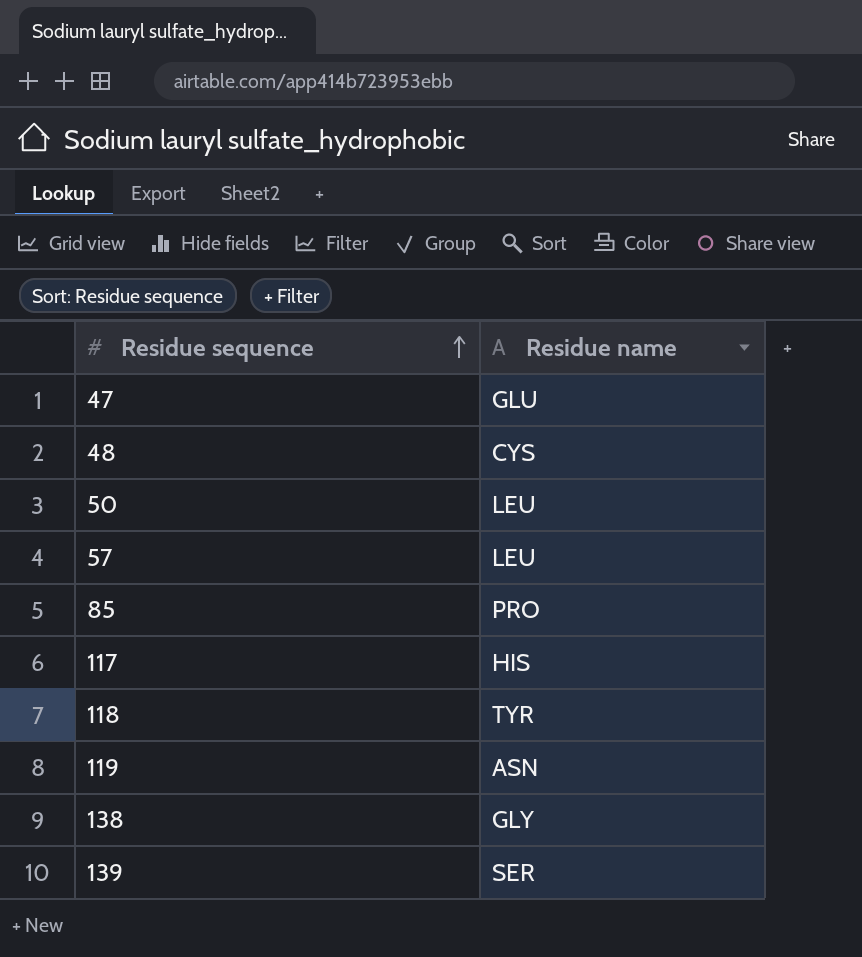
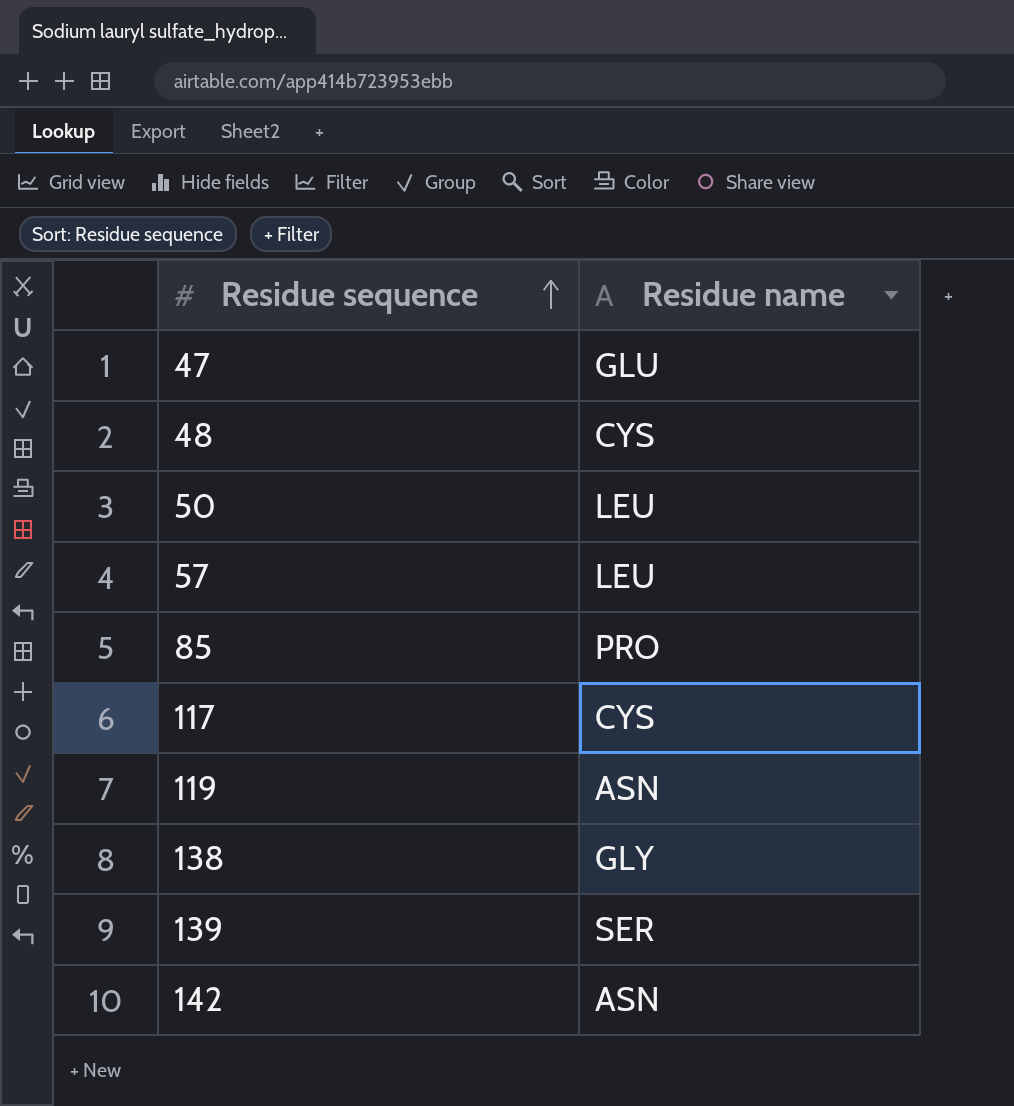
row 118: TYR -> none
117 | Residue name: HIS -> CYS
row 142: none -> ASN

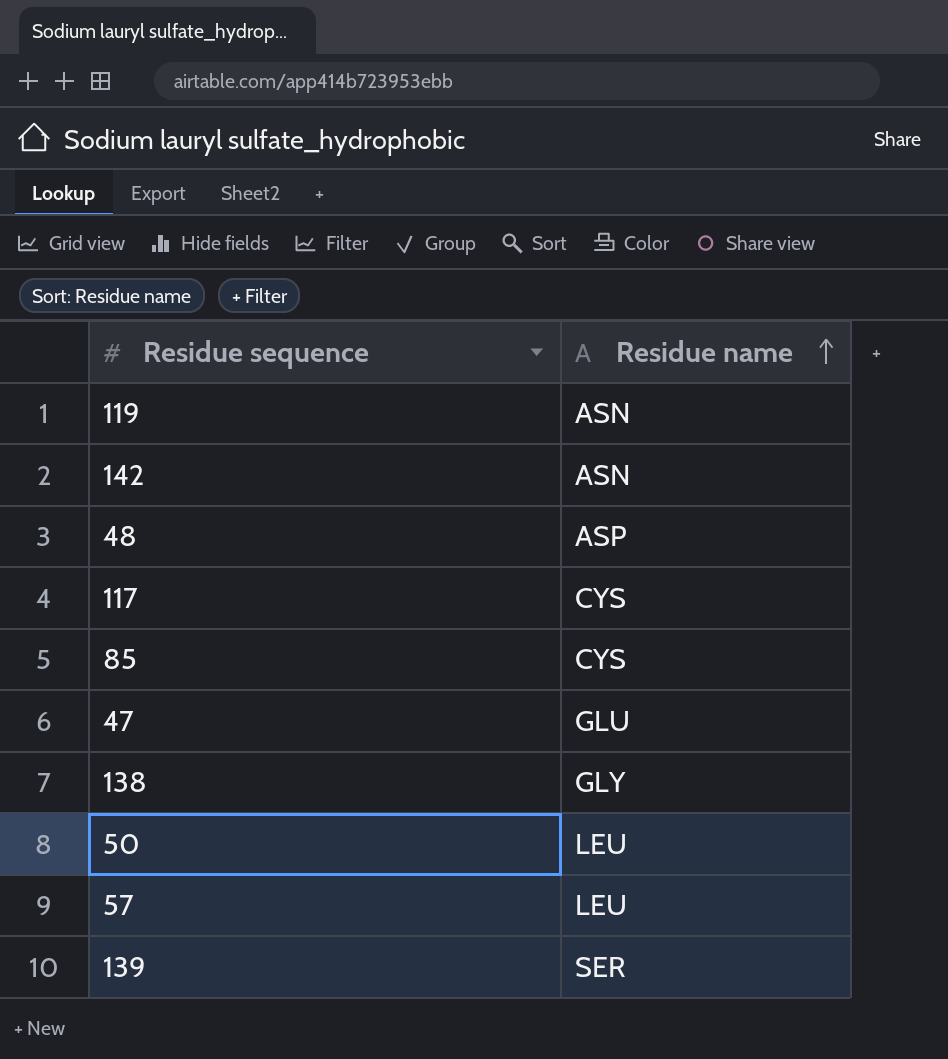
row order: Residue sequence ascending -> Residue name ascending
48 | Residue name: CYS -> ASP
85 | Residue name: PRO -> CYS

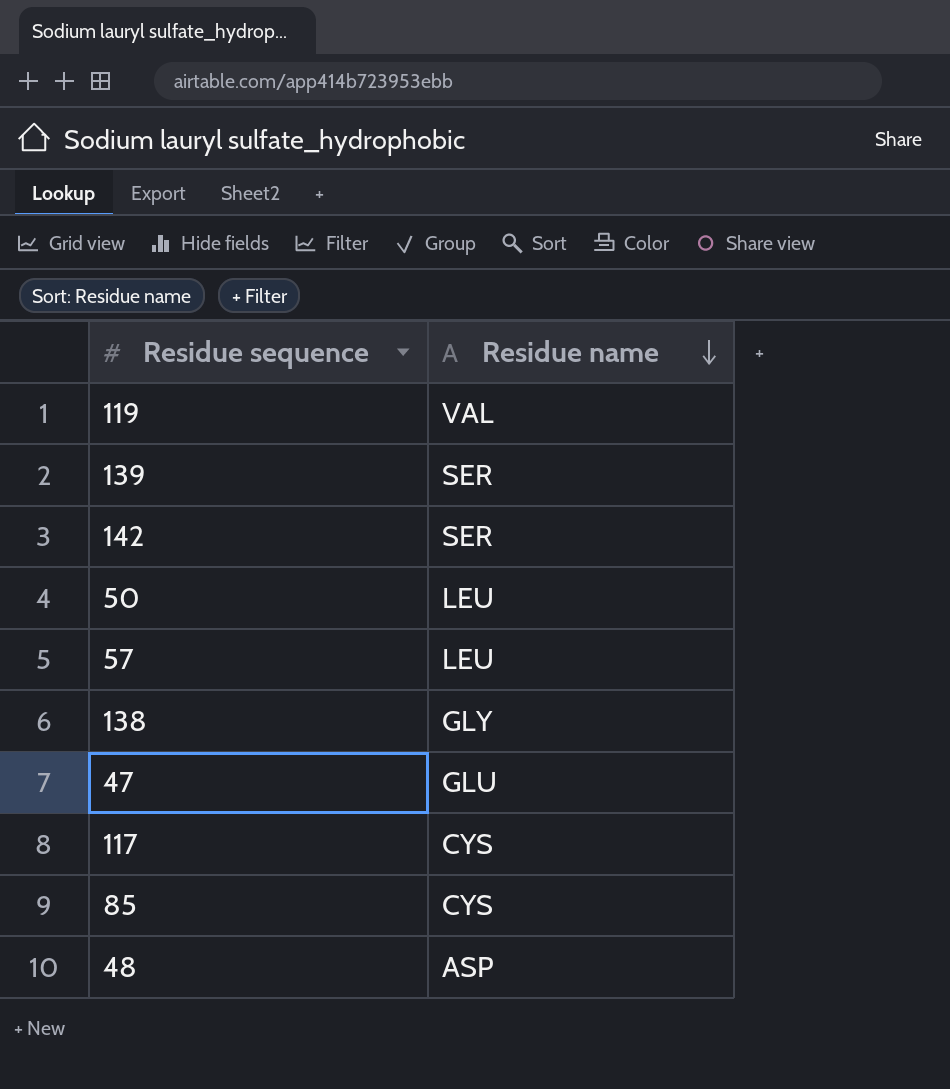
row order: Residue name ascending -> Residue name descending
119 | Residue name: ASN -> VAL
142 | Residue name: ASN -> SER

